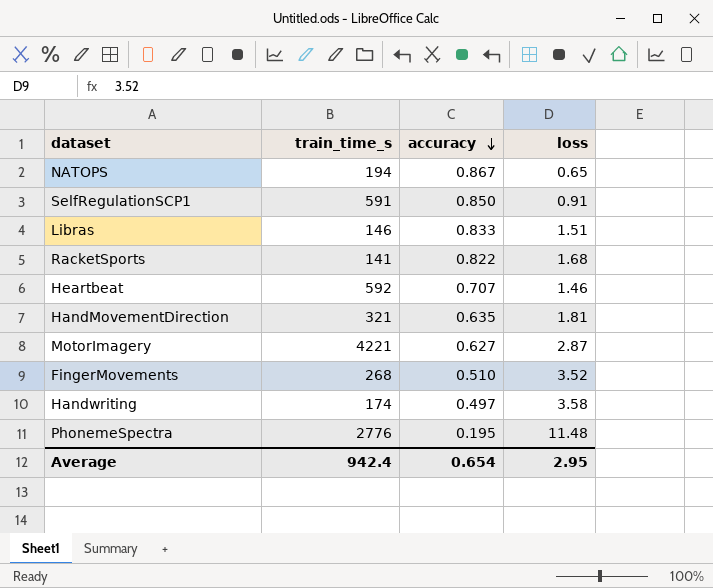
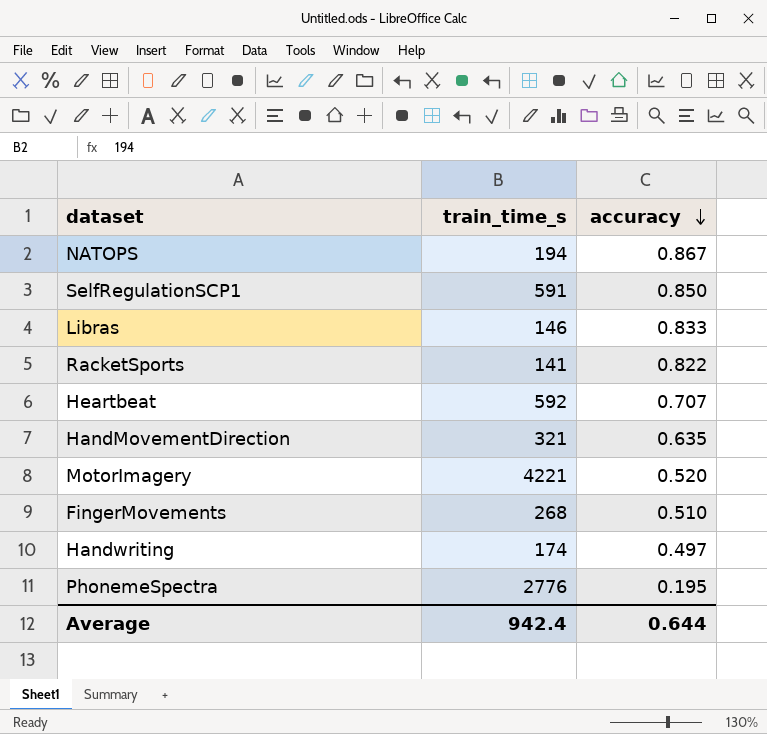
column loss | position: 4 -> none
MotorImagery | accuracy: 0.627 -> 0.520
Average | accuracy: 0.654 -> 0.644

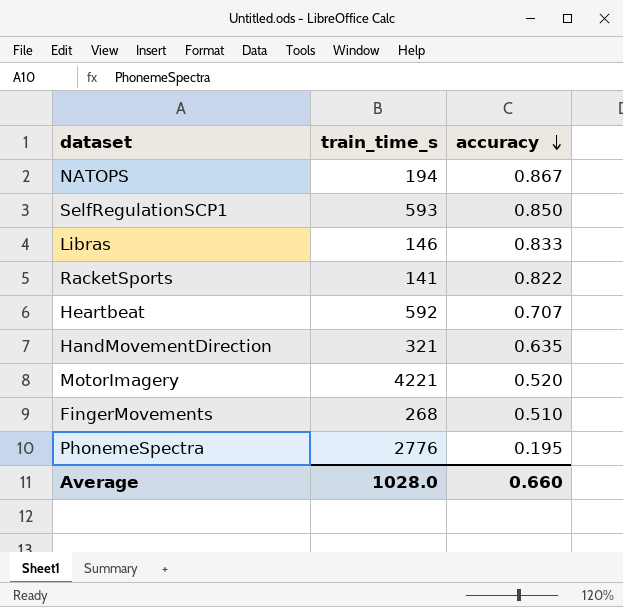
row Handwriting: 174 | 0.497 -> none
SelfRegulationSCP1 | train_time_s: 591 -> 593
Average | train_time_s: 942.4 -> 1028.0
Average | accuracy: 0.644 -> 0.660

